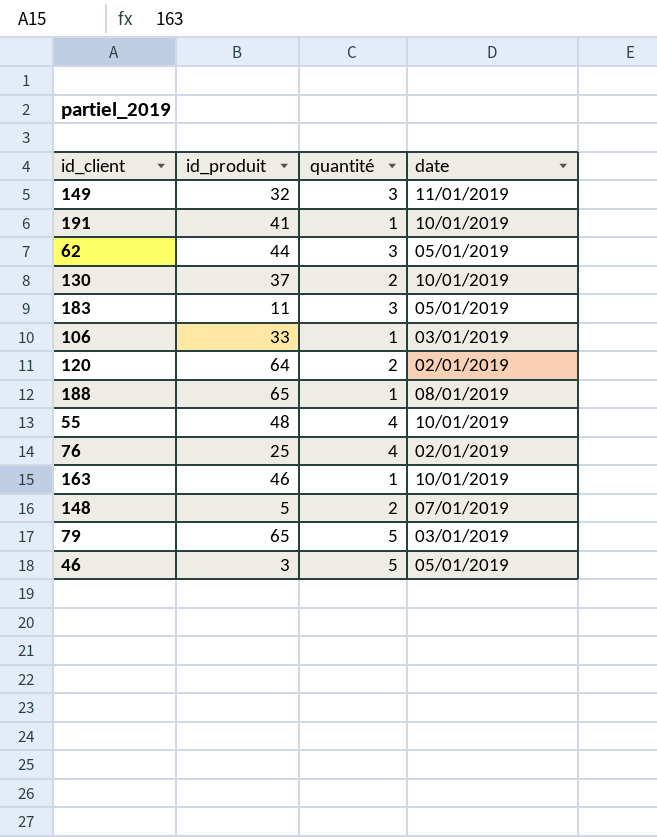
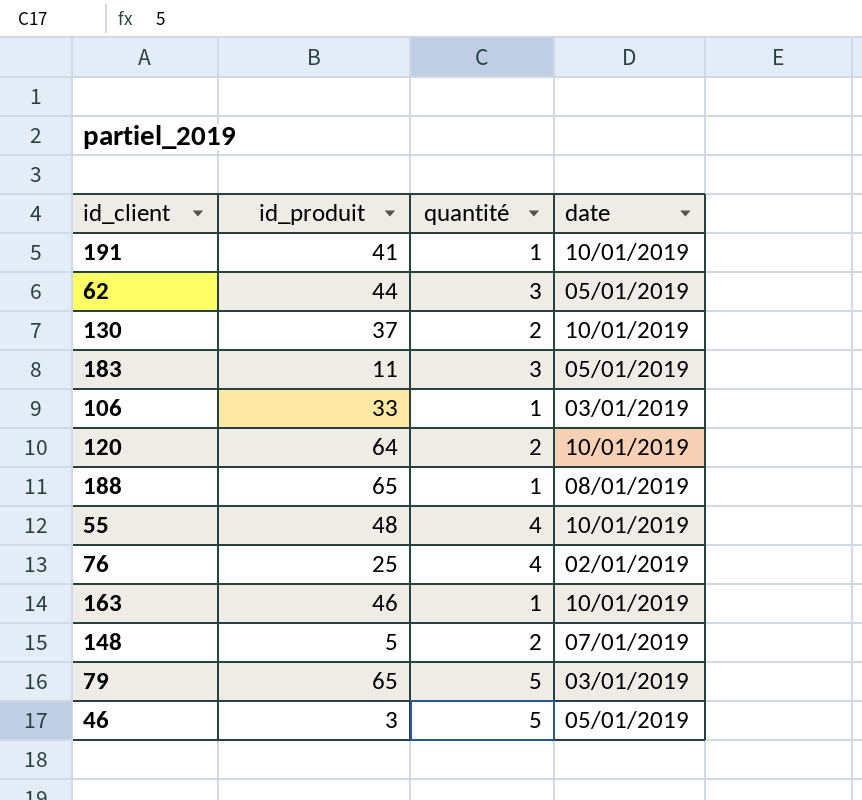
row 149: 32 | 3 | 11/01/2019 -> none
120 | date: 02/01/2019 -> 10/01/2019

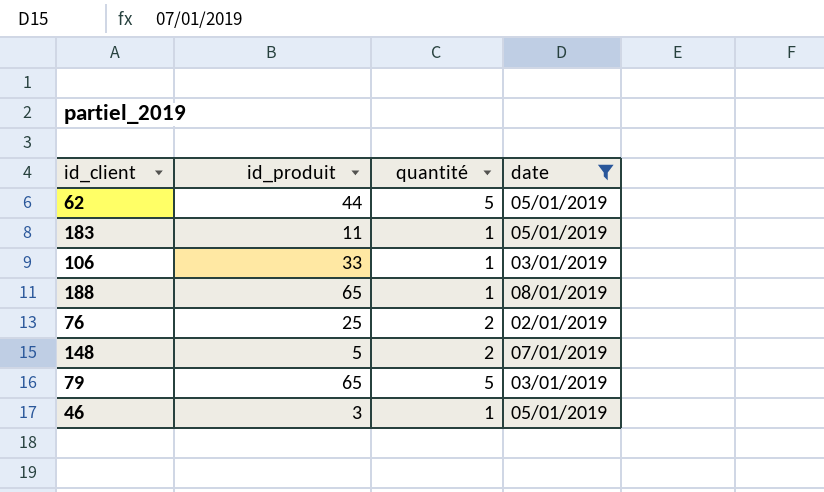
filter: none -> date != 10/01/2019
62 | quantité: 3 -> 5
183 | quantité: 3 -> 1
76 | quantité: 4 -> 2
46 | quantité: 5 -> 1

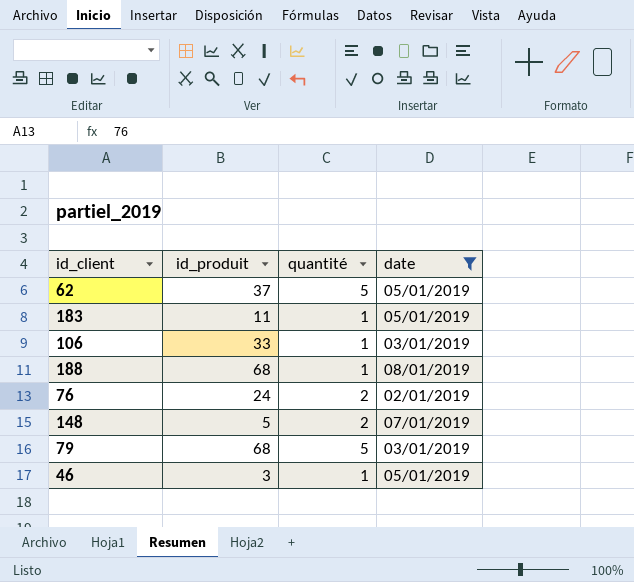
62 | id_produit: 44 -> 37
188 | id_produit: 65 -> 68
76 | id_produit: 25 -> 24
79 | id_produit: 65 -> 68

